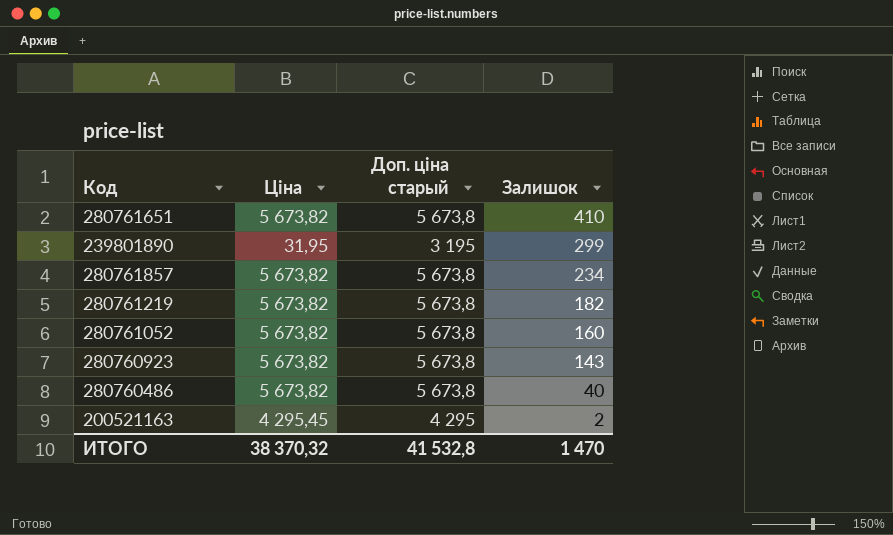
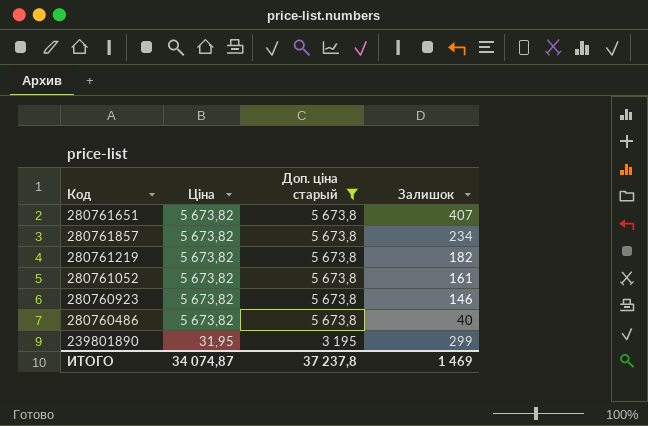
filter: none -> Доп. ціна старый != 4 295
row order: Залишок descending -> Ціна descending
280761651 | Залишок: 410 -> 407
280761052 | Залишок: 160 -> 161
280760923 | Залишок: 143 -> 146
ИТОГО | Ціна: 38 370,32 -> 34 074,87
ИТОГО | Доп. ціна старый: 41 532,8 -> 37 237,8
ИТОГО | Залишок: 1 470 -> 1 469

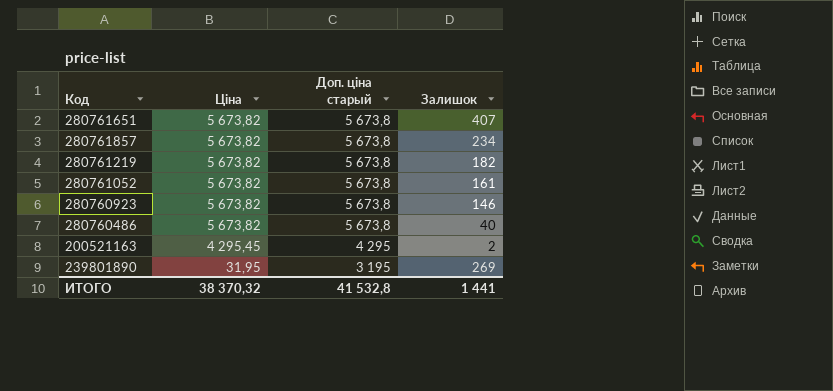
filter: Доп. ціна старый != 4 295 -> none
239801890 | Залишок: 299 -> 269
ИТОГО | Ціна: 34 074,87 -> 38 370,32
ИТОГО | Доп. ціна старый: 37 237,8 -> 41 532,8
ИТОГО | Залишок: 1 469 -> 1 441

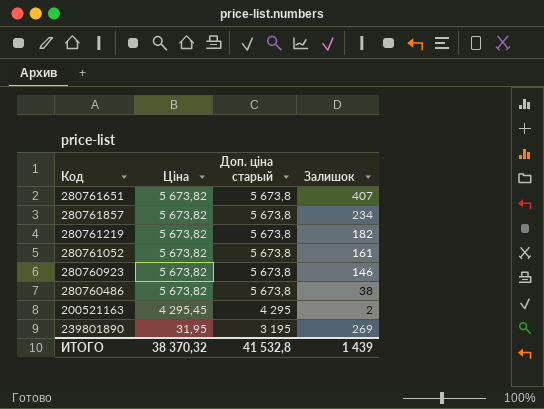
280760486 | Залишок: 40 -> 38
ИТОГО | Залишок: 1 441 -> 1 439

